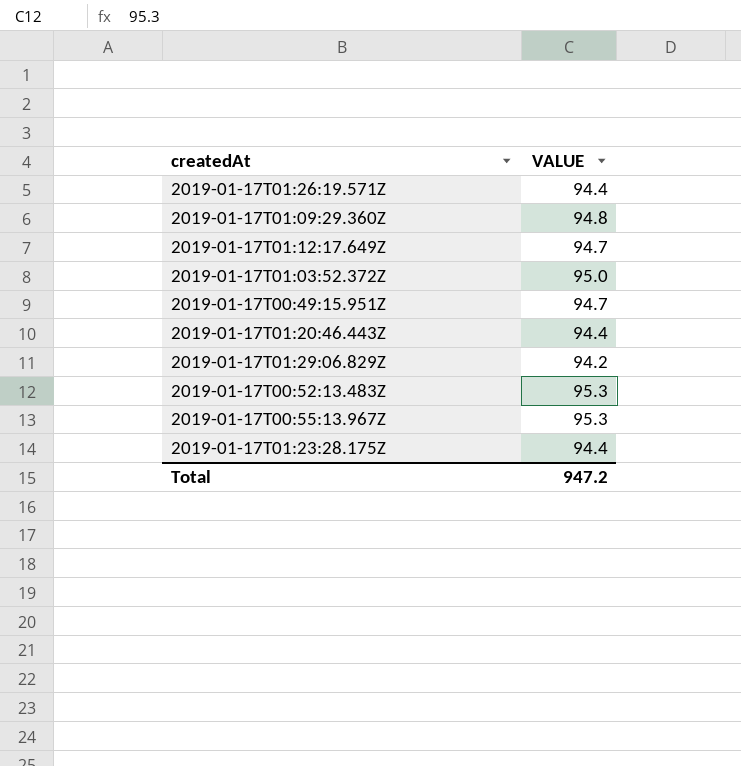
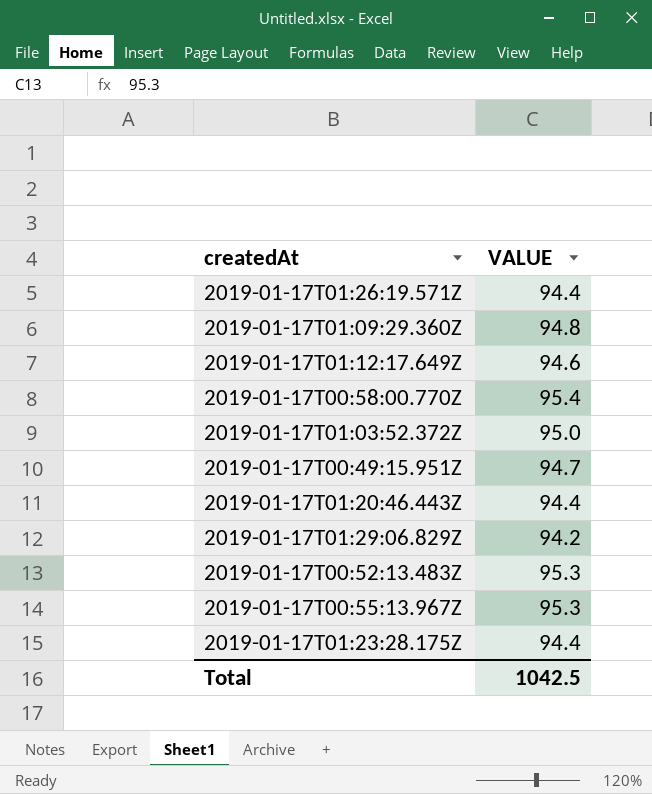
2019-01-17T01:12:17.649Z | VALUE: 94.7 -> 94.6
row 2019-01-17T00:58:00.770Z: none -> 95.4
Total | VALUE: 947.2 -> 1042.5

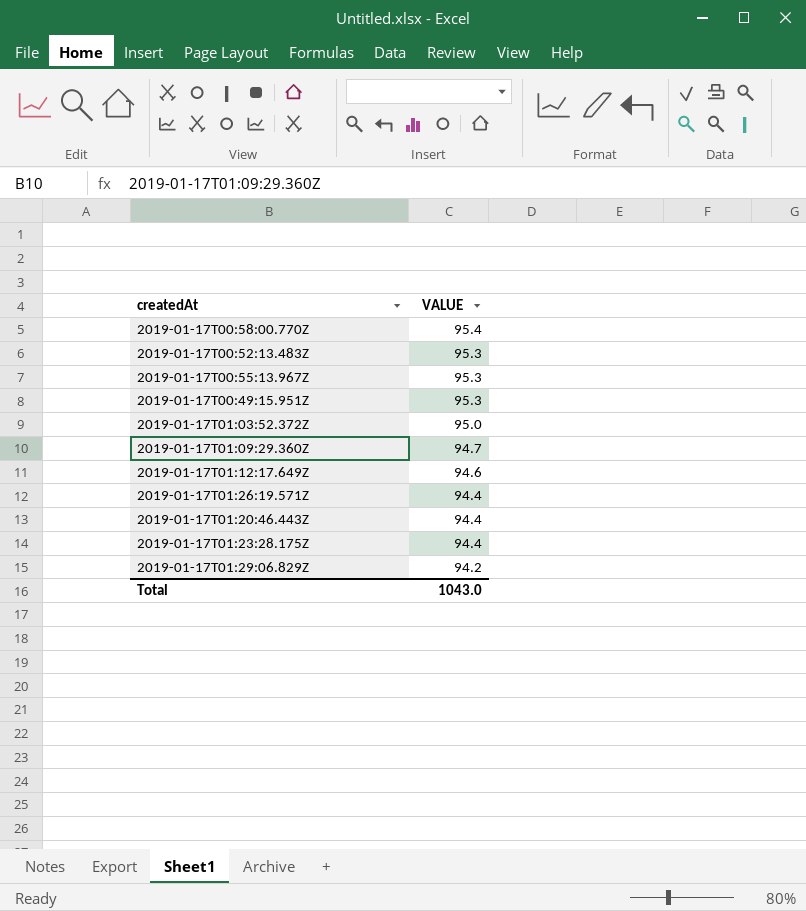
row order: none -> VALUE descending
2019-01-17T00:49:15.951Z | VALUE: 94.7 -> 95.3
2019-01-17T01:09:29.360Z | VALUE: 94.8 -> 94.7
Total | VALUE: 1042.5 -> 1043.0

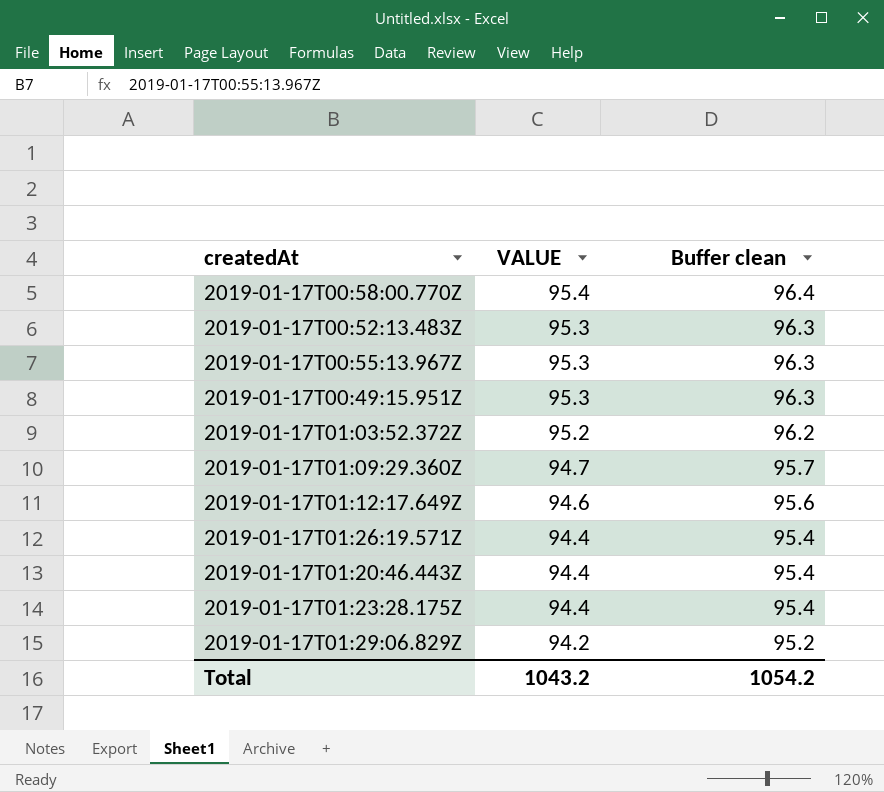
column Buffer clean | formula: none -> [VALUE] + 1
2019-01-17T01:03:52.372Z | VALUE: 95.0 -> 95.2
Total | VALUE: 1043.0 -> 1043.2

